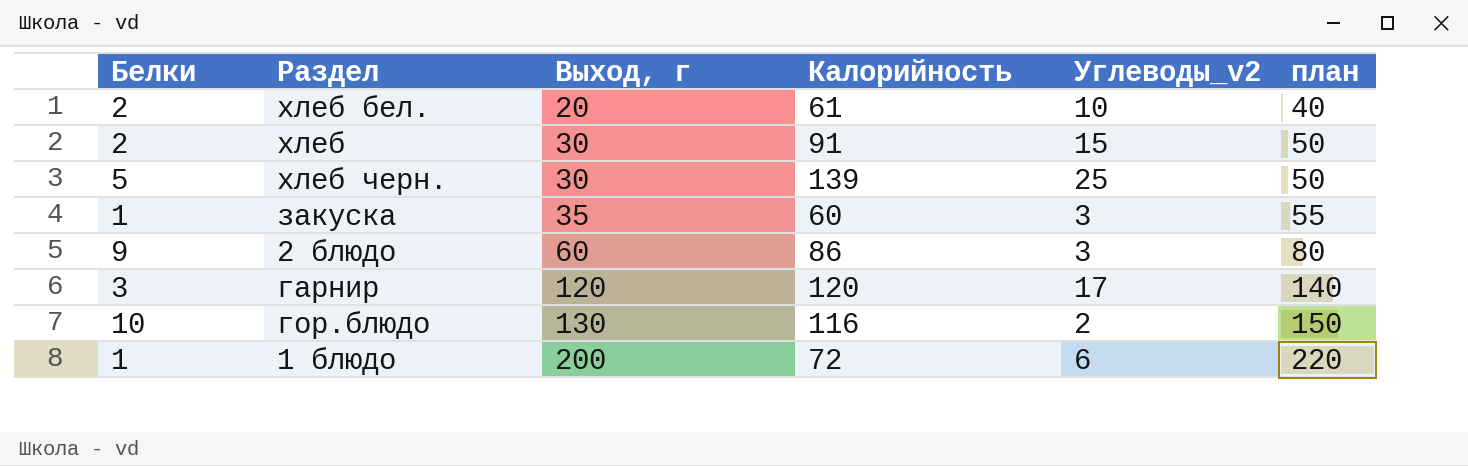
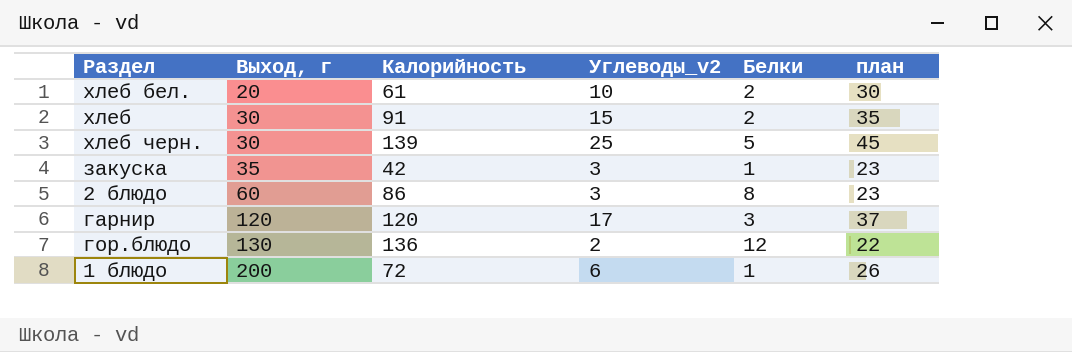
column Белки | position: 1 -> 5
column план | formula: [Выход, г] + 20 -> [Углеводы_v2] + 20
закуска | Калорийность: 60 -> 42
2 блюдо | Белки: 9 -> 8
гор.блюдо | Калорийность: 116 -> 136
гор.блюдо | Белки: 10 -> 12

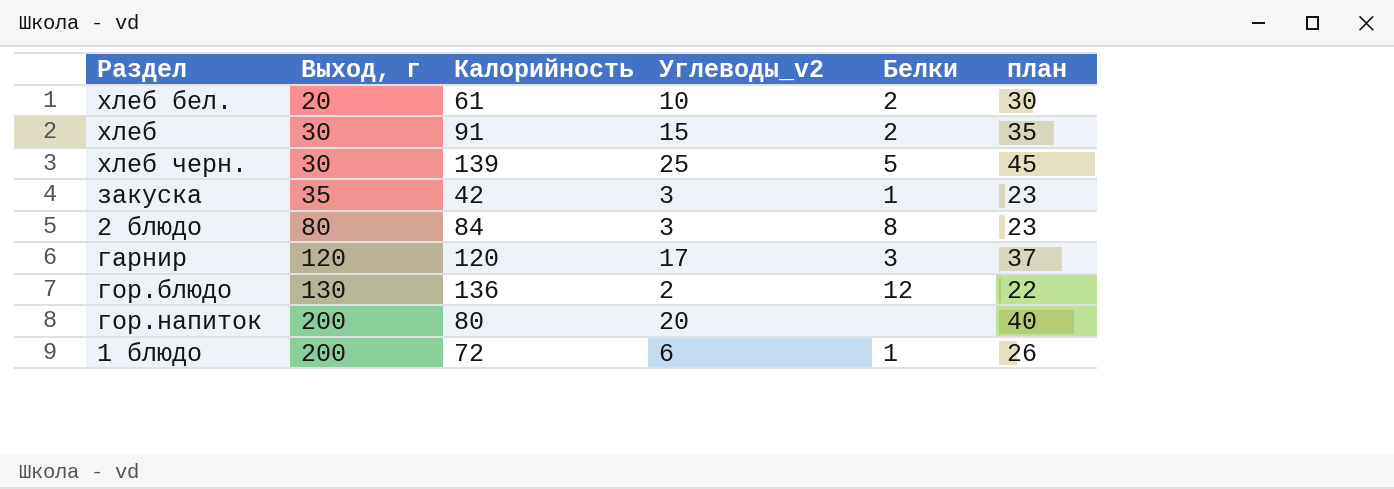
2 блюдо | Выход, г: 60 -> 80
2 блюдо | Калорийность: 86 -> 84
row гор.напиток: none -> 200 | 80 | 20 | none | 40

